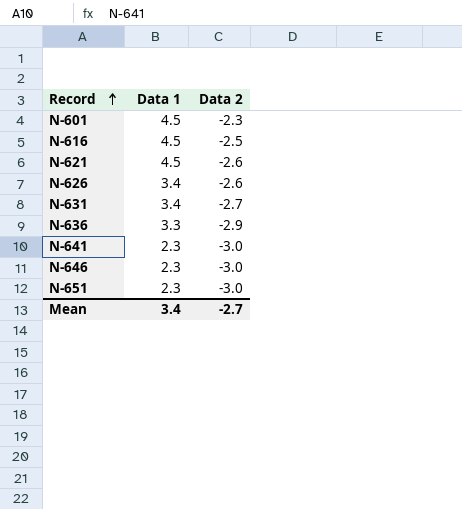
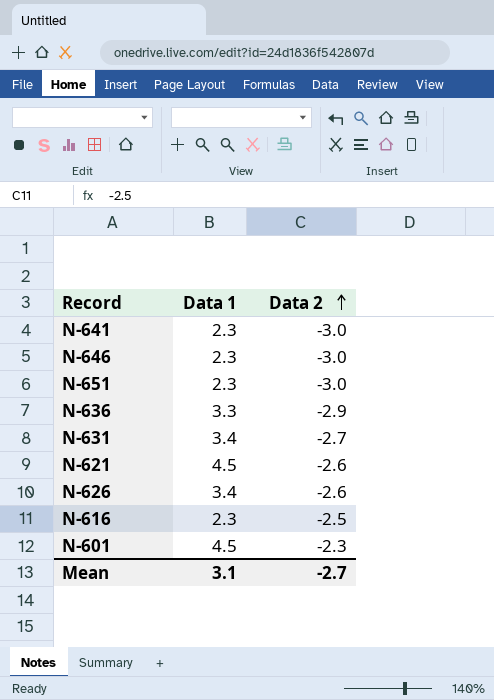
row order: Record ascending -> Data 2 ascending
N-616 | Data 1: 4.5 -> 2.3
Mean | Data 1: 3.4 -> 3.1

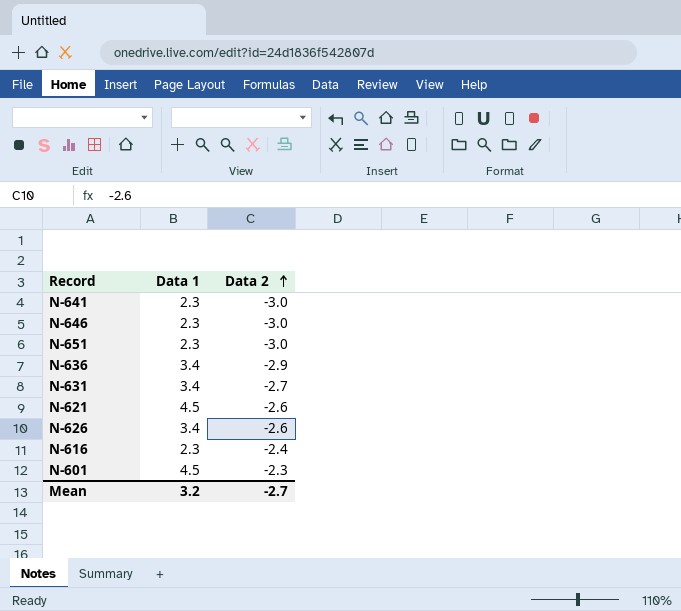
N-636 | Data 1: 3.3 -> 3.4
N-616 | Data 2: -2.5 -> -2.4
Mean | Data 1: 3.1 -> 3.2

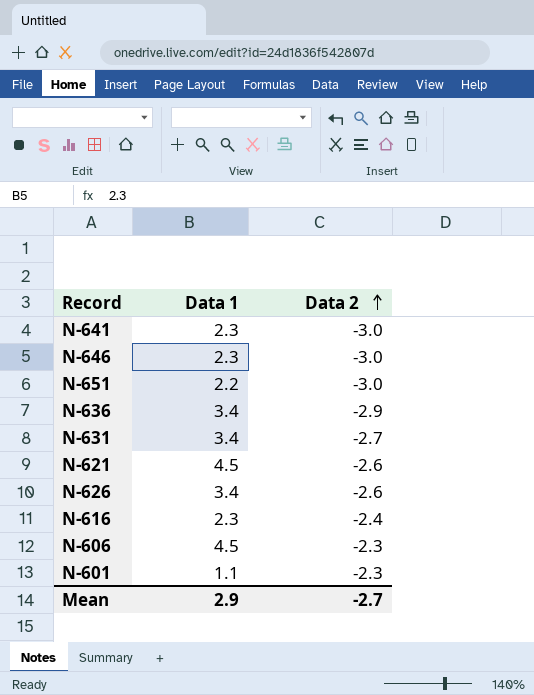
N-651 | Data 1: 2.3 -> 2.2
row N-606: none -> 4.5 | -2.3
N-601 | Data 1: 4.5 -> 1.1
Mean | Data 1: 3.2 -> 2.9

